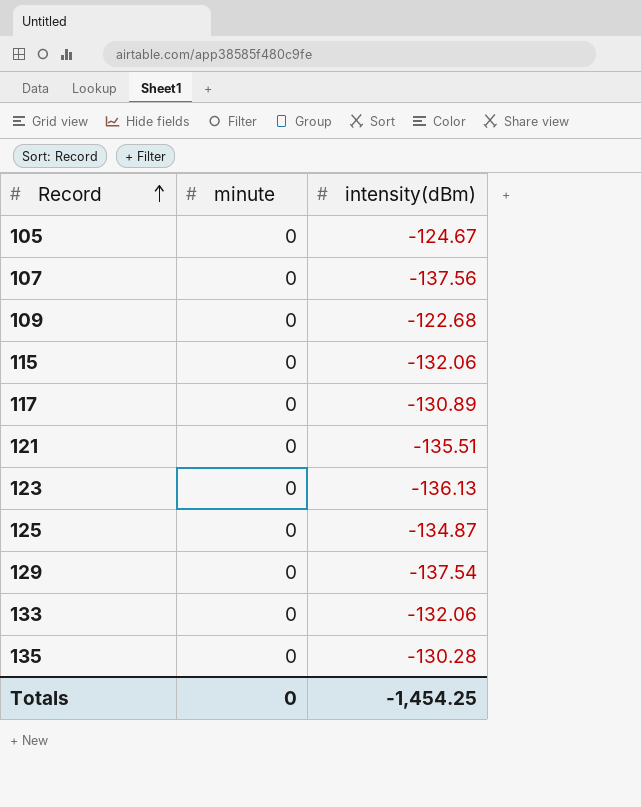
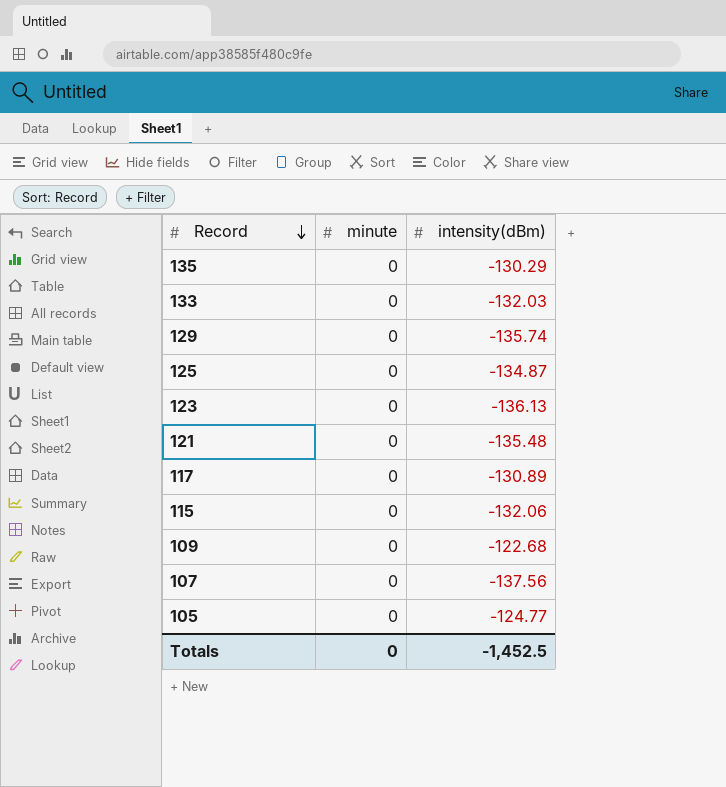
row order: Record ascending -> Record descending
135 | intensity(dBm): -130.28 -> -130.29
133 | intensity(dBm): -132.06 -> -132.03
129 | intensity(dBm): -137.54 -> -135.74
121 | intensity(dBm): -135.51 -> -135.48
105 | intensity(dBm): -124.67 -> -124.77
Totals | intensity(dBm): -1,454.25 -> -1,452.5

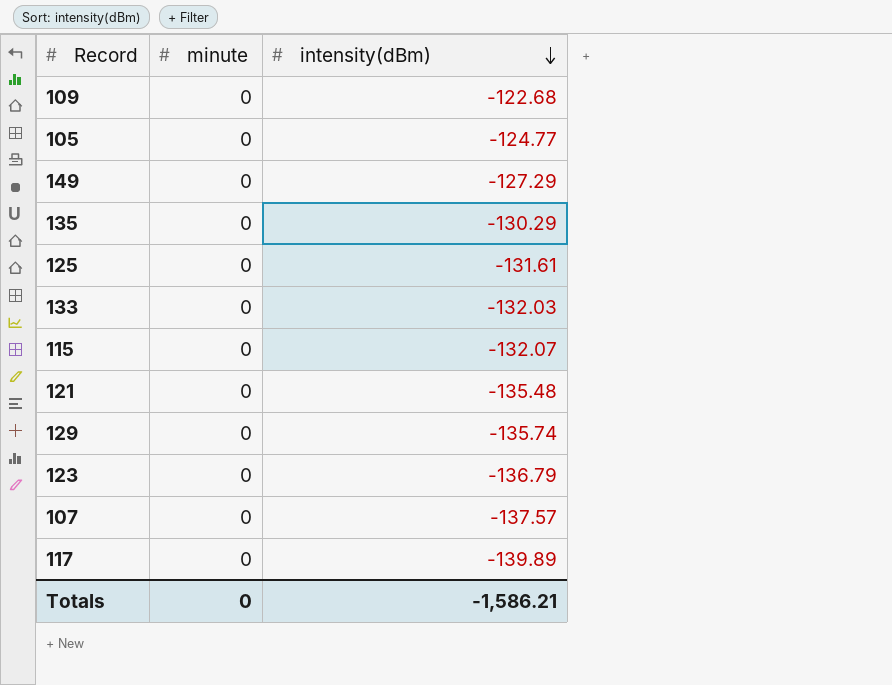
row order: Record descending -> intensity(dBm) descending
row 149: none -> 0 | -127.29
125 | intensity(dBm): -134.87 -> -131.61
115 | intensity(dBm): -132.06 -> -132.07
123 | intensity(dBm): -136.13 -> -136.79
107 | intensity(dBm): -137.56 -> -137.57
117 | intensity(dBm): -130.89 -> -139.89
Totals | intensity(dBm): -1,452.5 -> -1,586.21

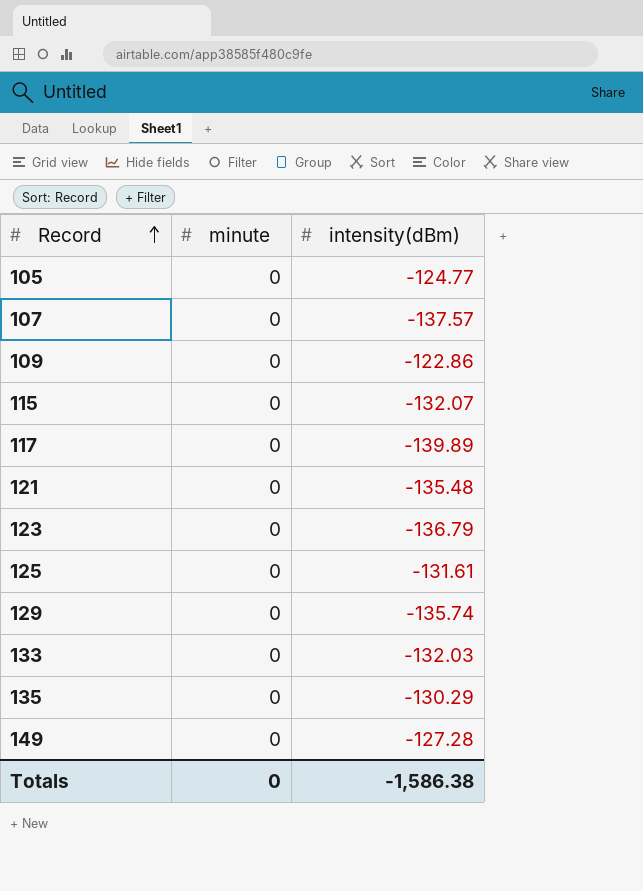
row order: intensity(dBm) descending -> Record ascending
109 | intensity(dBm): -122.68 -> -122.86
149 | intensity(dBm): -127.29 -> -127.28
Totals | intensity(dBm): -1,586.21 -> -1,586.38

